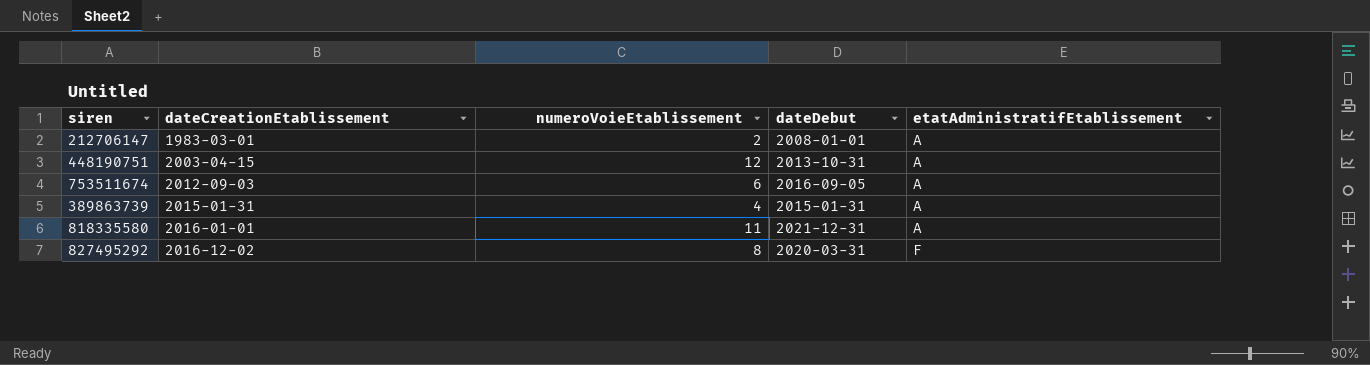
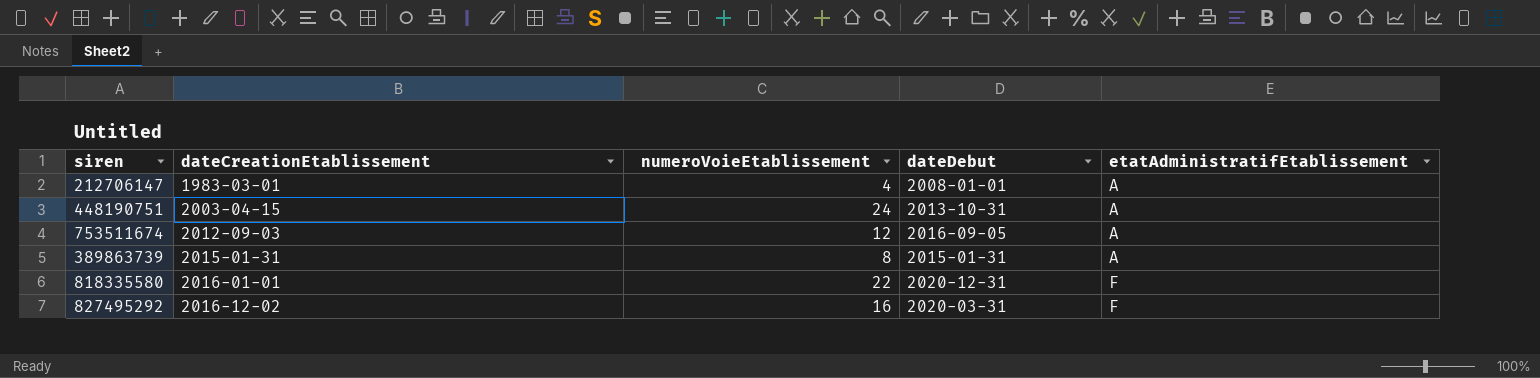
212706147 | numeroVoieEtablissement: 2 -> 4
448190751 | numeroVoieEtablissement: 12 -> 24
753511674 | numeroVoieEtablissement: 6 -> 12
389863739 | numeroVoieEtablissement: 4 -> 8
818335580 | numeroVoieEtablissement: 11 -> 22
818335580 | dateDebut: 2021-12-31 -> 2020-12-31
818335580 | etatAdministratifEtablissement: A -> F
827495292 | numeroVoieEtablissement: 8 -> 16

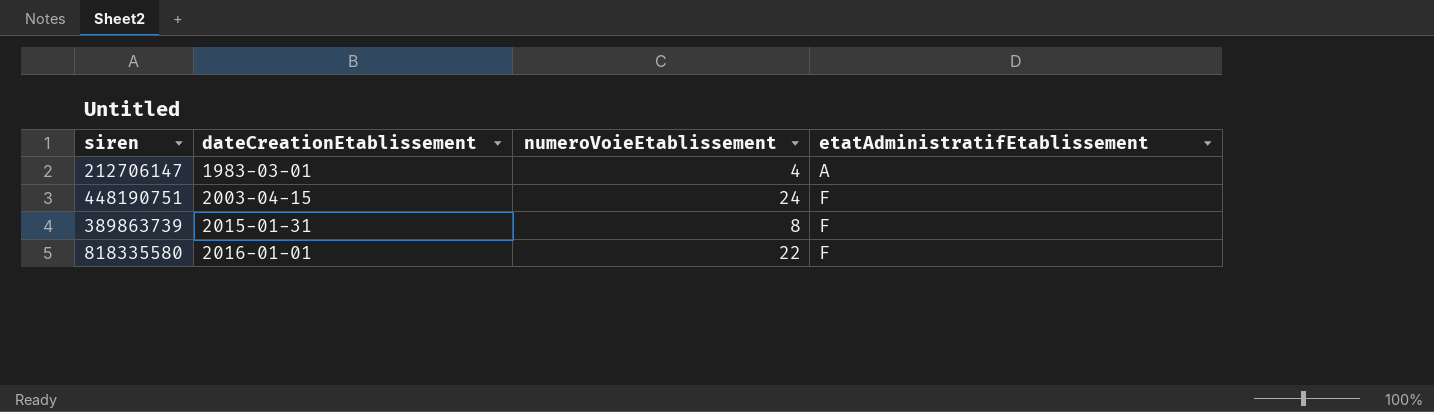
column dateDebut | position: 4 -> none
row 753511674: 2012-09-03 | 12 | 2016-09-05 | A -> none
row 827495292: 2016-12-02 | 16 | 2020-03-31 | F -> none
448190751 | etatAdministratifEtablissement: A -> F
389863739 | etatAdministratifEtablissement: A -> F

